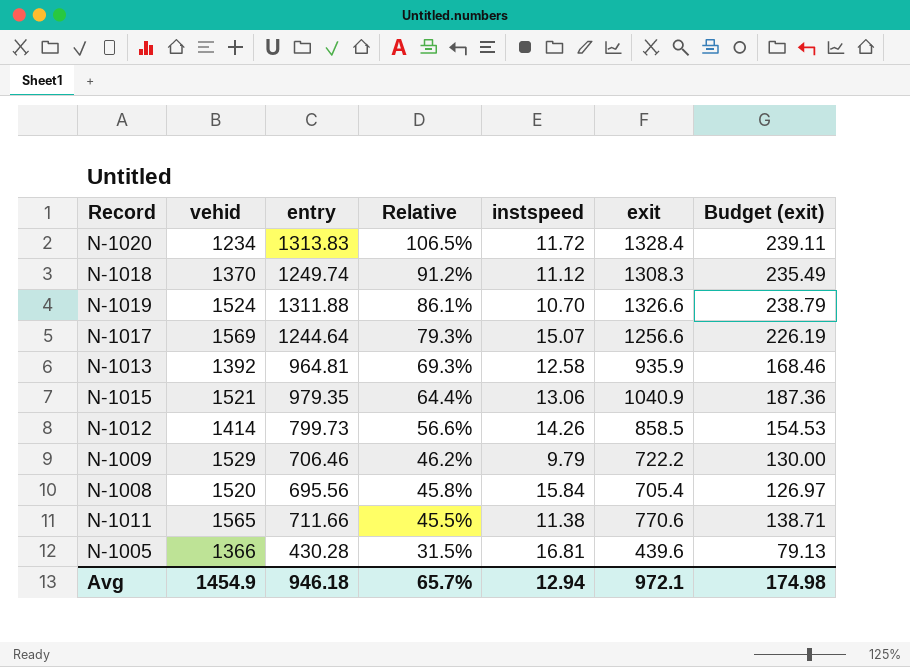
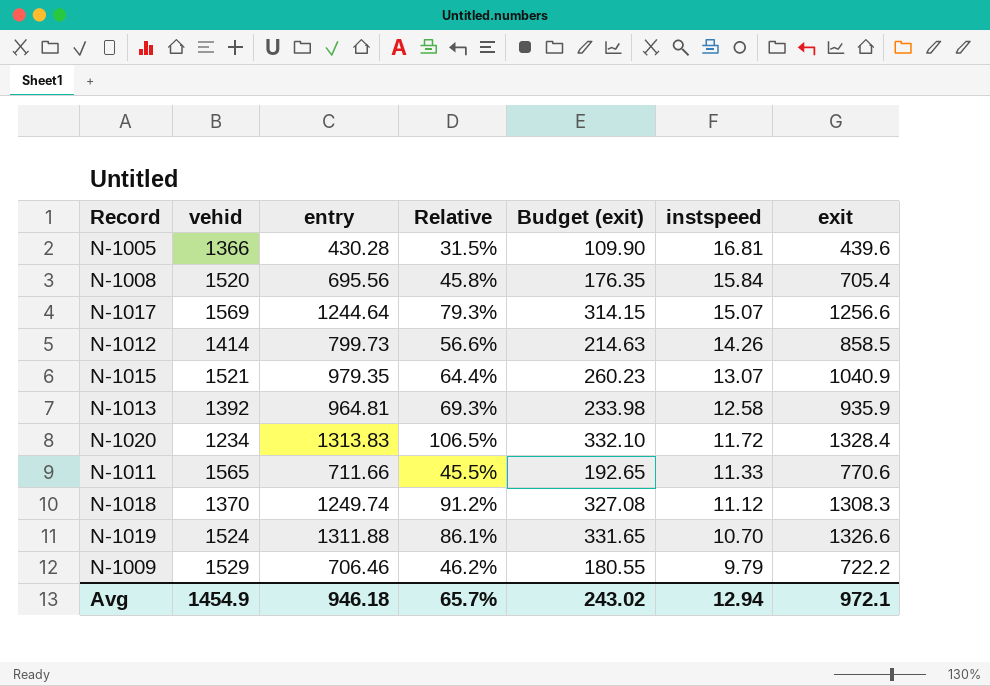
row order: Relative descending -> instspeed descending
column Budget (exit) | formula: [exit] * 0.18 -> [exit] * 0.25
column Budget (exit) | position: 7 -> 5
N-1015 | instspeed: 13.06 -> 13.07
N-1011 | instspeed: 11.38 -> 11.33
Avg | Budget (exit): 174.98 -> 243.02

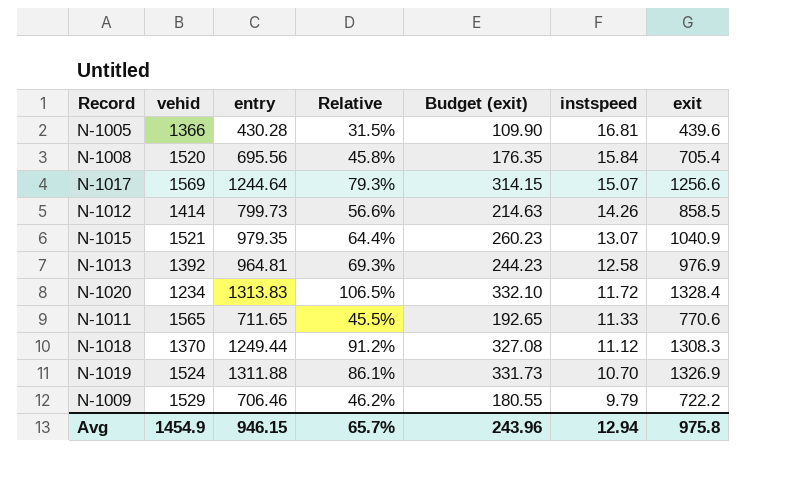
N-1013 | Budget (exit): 233.98 -> 244.23
N-1013 | exit: 935.9 -> 976.9
N-1011 | entry: 711.66 -> 711.65
N-1018 | entry: 1249.74 -> 1249.44
N-1019 | Budget (exit): 331.65 -> 331.73
N-1019 | exit: 1326.6 -> 1326.9
Avg | entry: 946.18 -> 946.15
Avg | Budget (exit): 243.02 -> 243.96
Avg | exit: 972.1 -> 975.8

